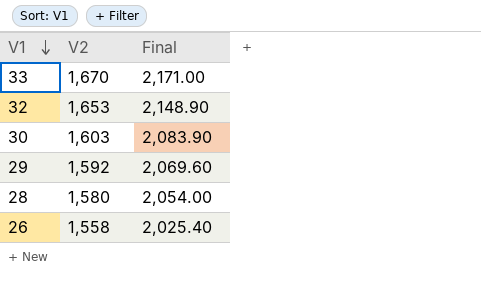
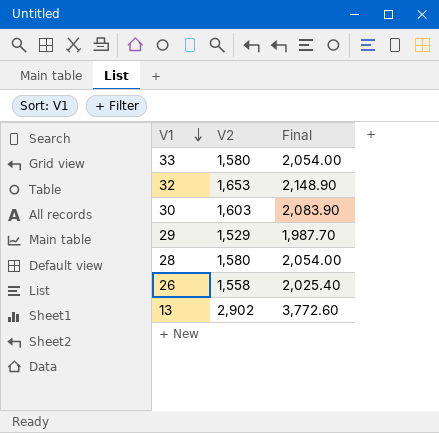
33 | V2: 1,670 -> 1,580
33 | Final: 2,171.00 -> 2,054.00
29 | V2: 1,592 -> 1,529
29 | Final: 2,069.60 -> 1,987.70
row 13: none -> 2,902 | 3,772.60

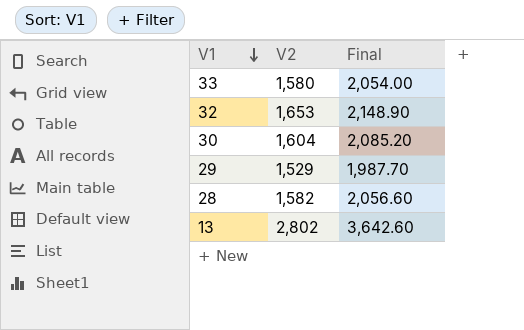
row 26: 1,558 | 2,025.40 -> none
30 | V2: 1,603 -> 1,604
30 | Final: 2,083.90 -> 2,085.20
28 | V2: 1,580 -> 1,582
28 | Final: 2,054.00 -> 2,056.60
13 | V2: 2,902 -> 2,802
13 | Final: 3,772.60 -> 3,642.60

